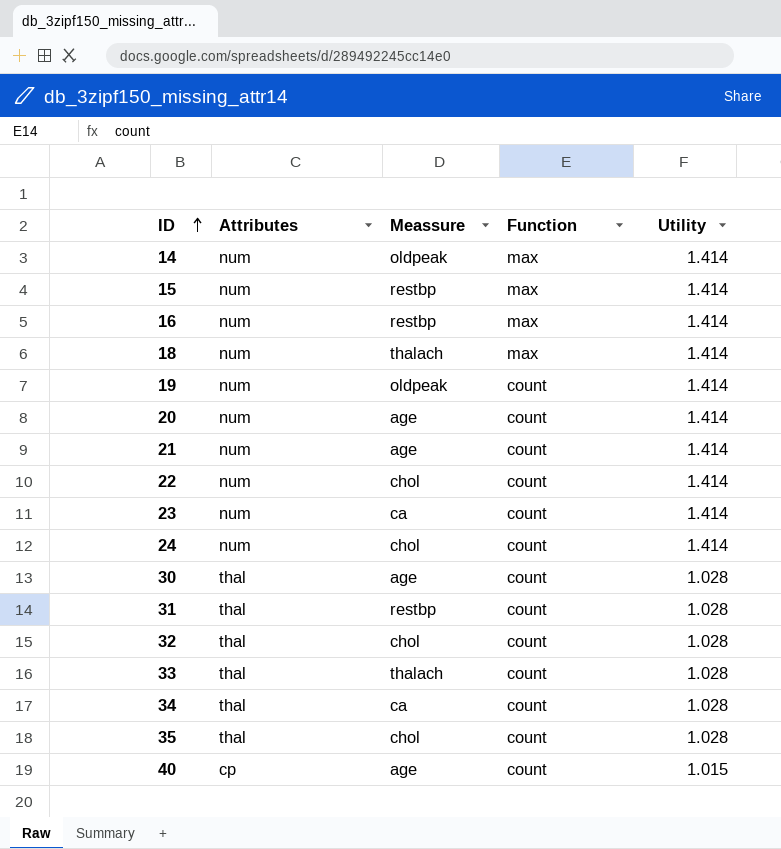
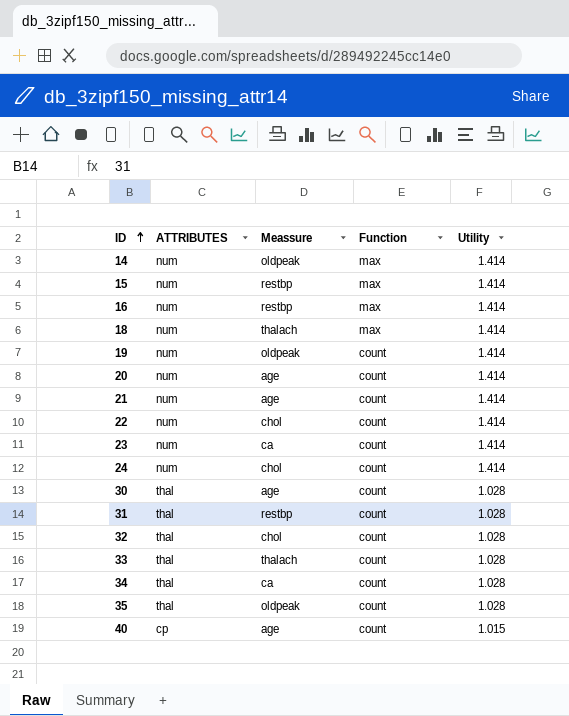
column name: Attributes -> ATTRIBUTES
35 | Meassure: chol -> oldpeak

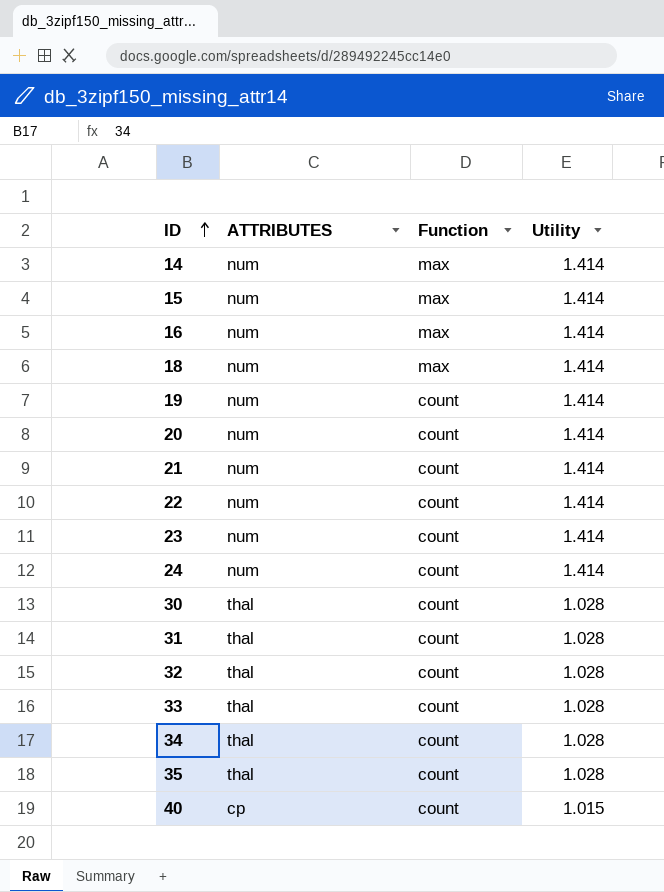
column Meassure | position: 3 -> none

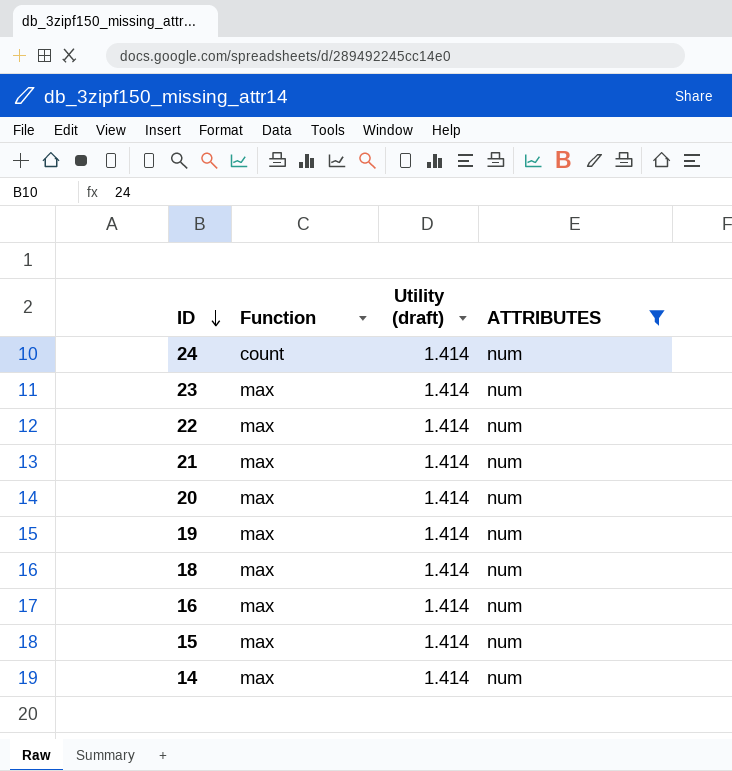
filter: none -> ATTRIBUTES = num
row order: ID ascending -> ID descending
column name: Utility -> Utility (draft)
column ATTRIBUTES | position: 2 -> 4
23 | Function: count -> max
22 | Function: count -> max
21 | Function: count -> max
20 | Function: count -> max
19 | Function: count -> max

